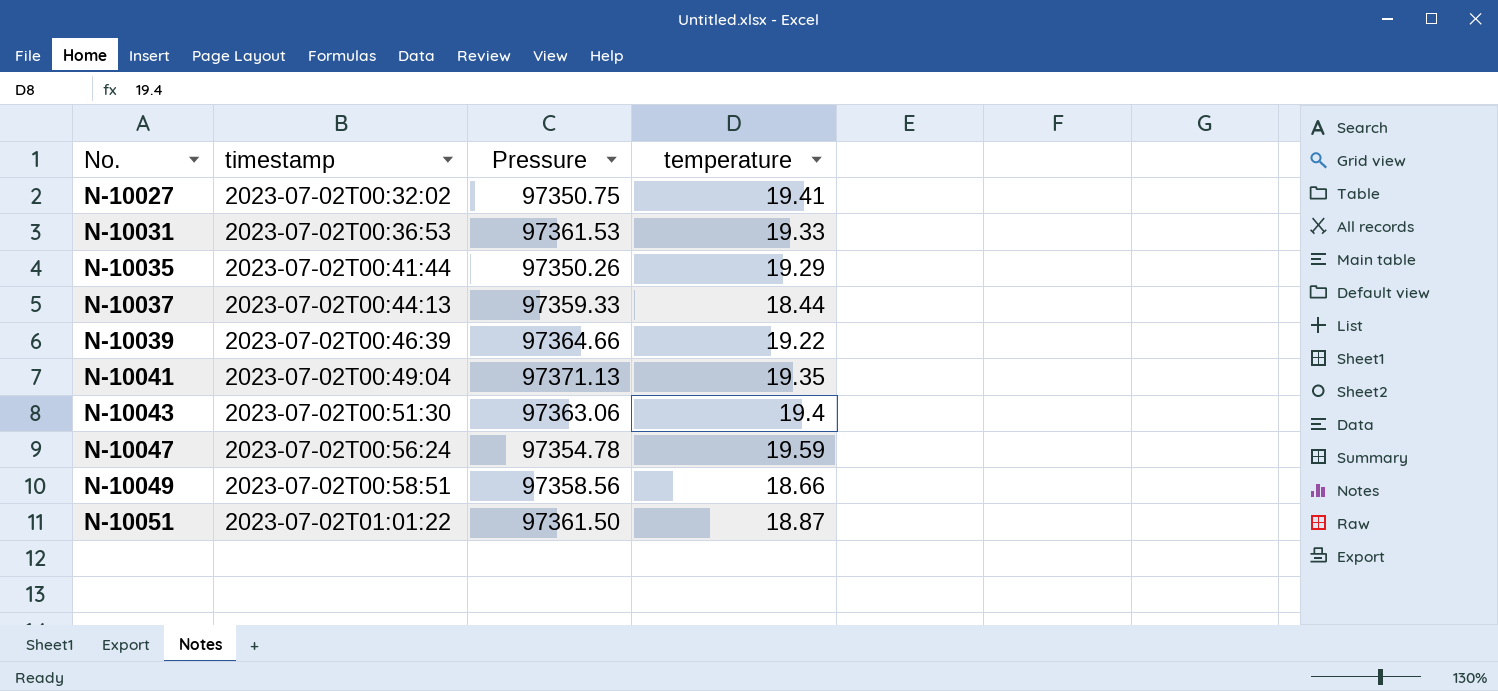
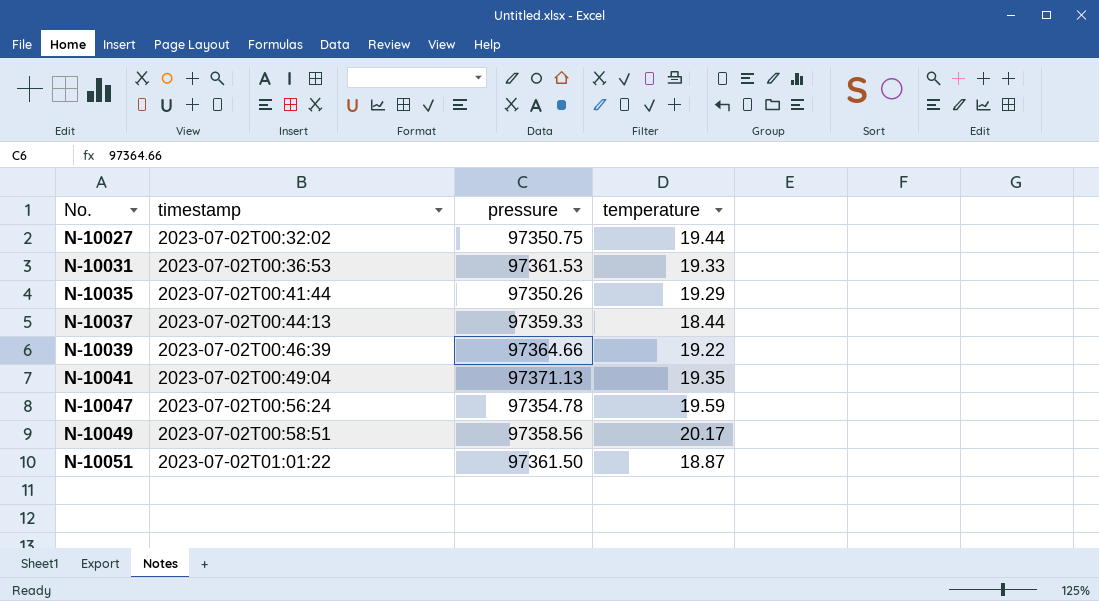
column name: Pressure -> pressure
row N-10043: 2023-07-02T00:51:30 | 97363.06 | 19.4 -> none
N-10027 | temperature: 19.41 -> 19.44
N-10049 | temperature: 18.66 -> 20.17

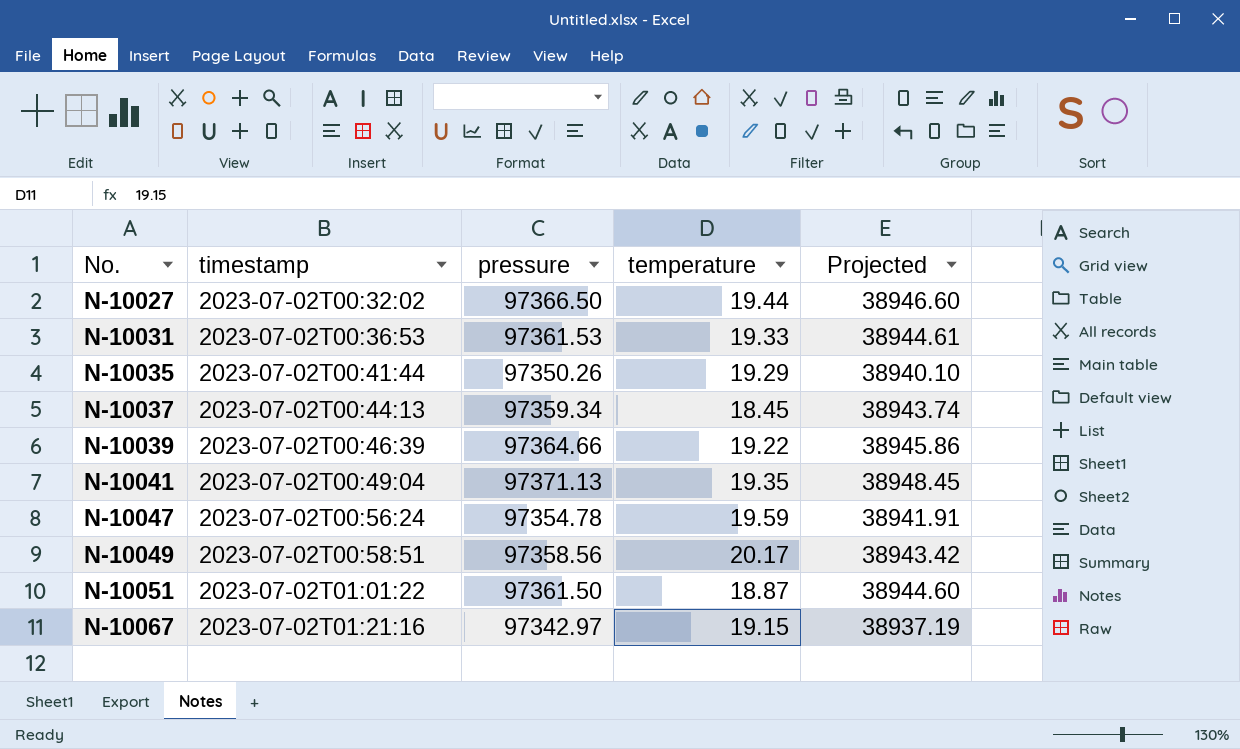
column Projected | formula: none -> [pressure] * 0.4
N-10027 | pressure: 97350.75 -> 97366.50
N-10037 | pressure: 97359.33 -> 97359.34
N-10037 | temperature: 18.44 -> 18.45
row N-10067: none -> 2023-07-02T01:21:16 | 97342.97 | 19.15 | 38937.19

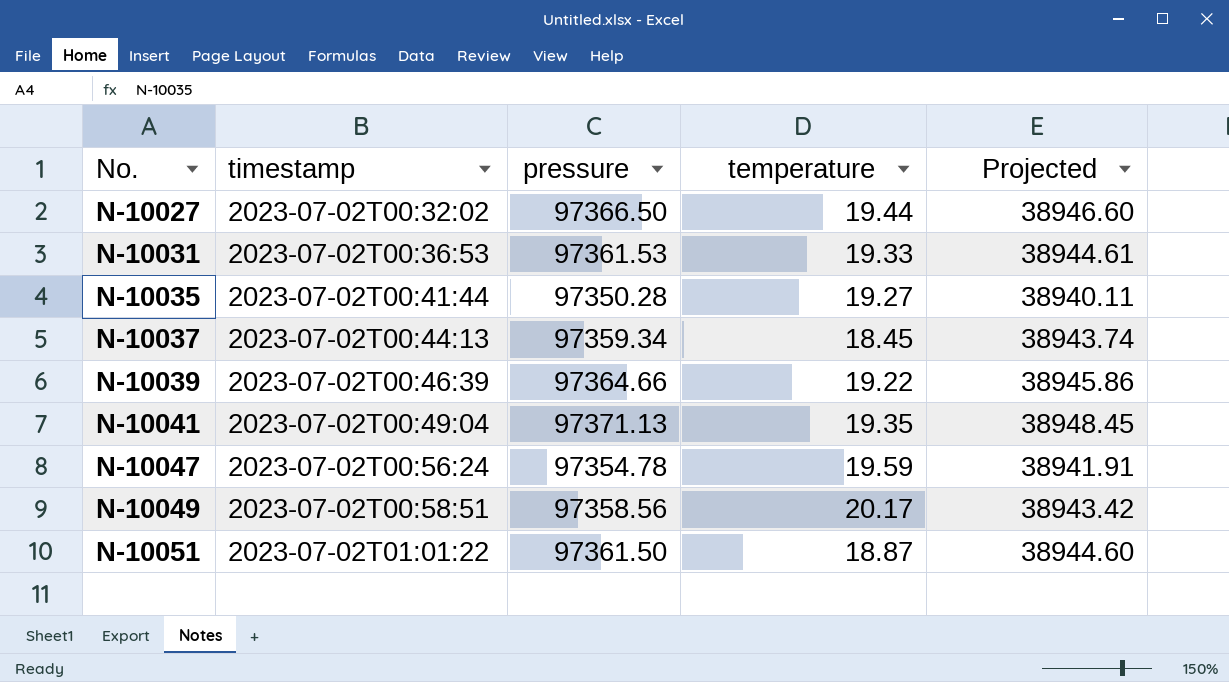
row N-10067: 2023-07-02T01:21:16 | 97342.97 | 19.15 | 38937.19 -> none
N-10035 | pressure: 97350.26 -> 97350.28
N-10035 | temperature: 19.29 -> 19.27
N-10035 | Projected: 38940.10 -> 38940.11

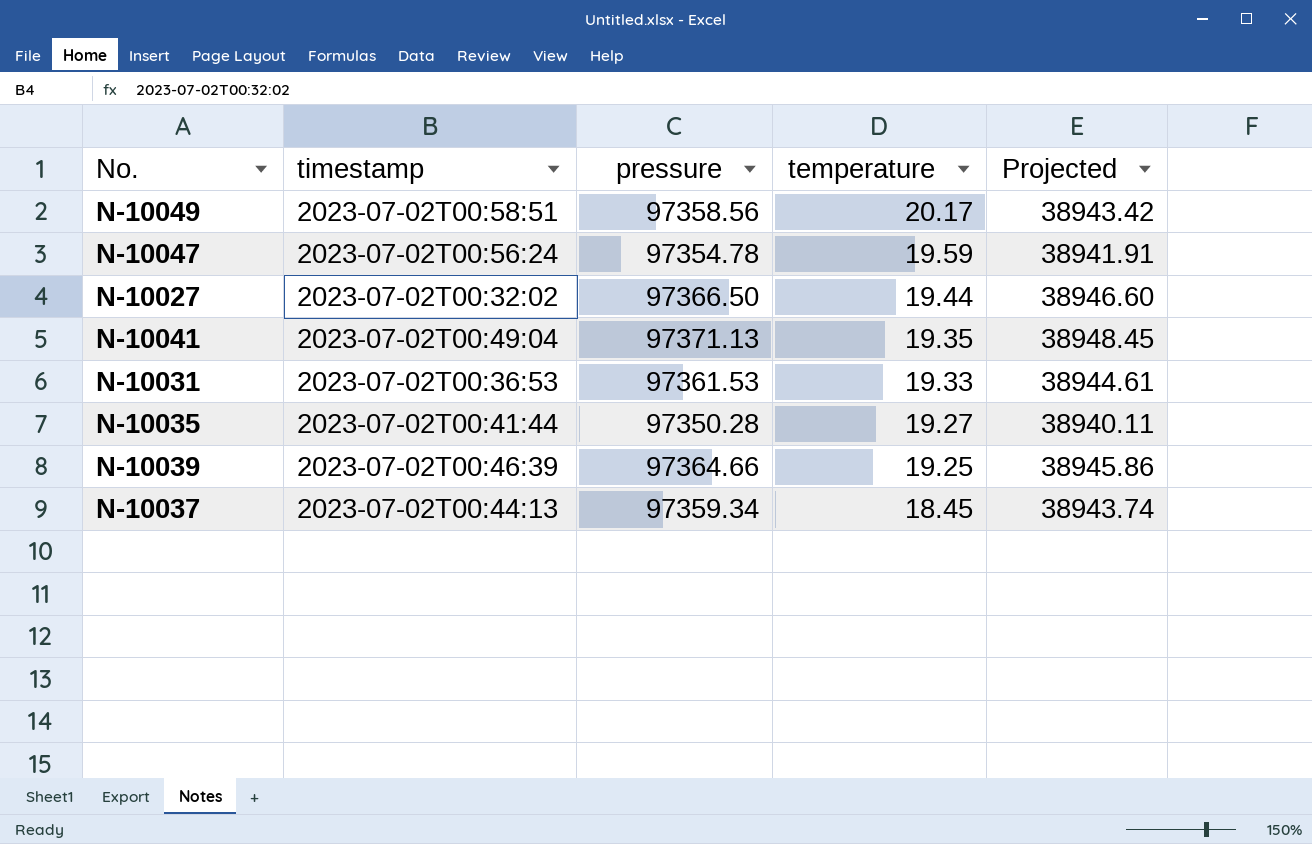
row order: No. ascending -> temperature descending
row N-10051: 2023-07-02T01:01:22 | 97361.50 | 18.87 | 38944.60 -> none
N-10039 | temperature: 19.22 -> 19.25

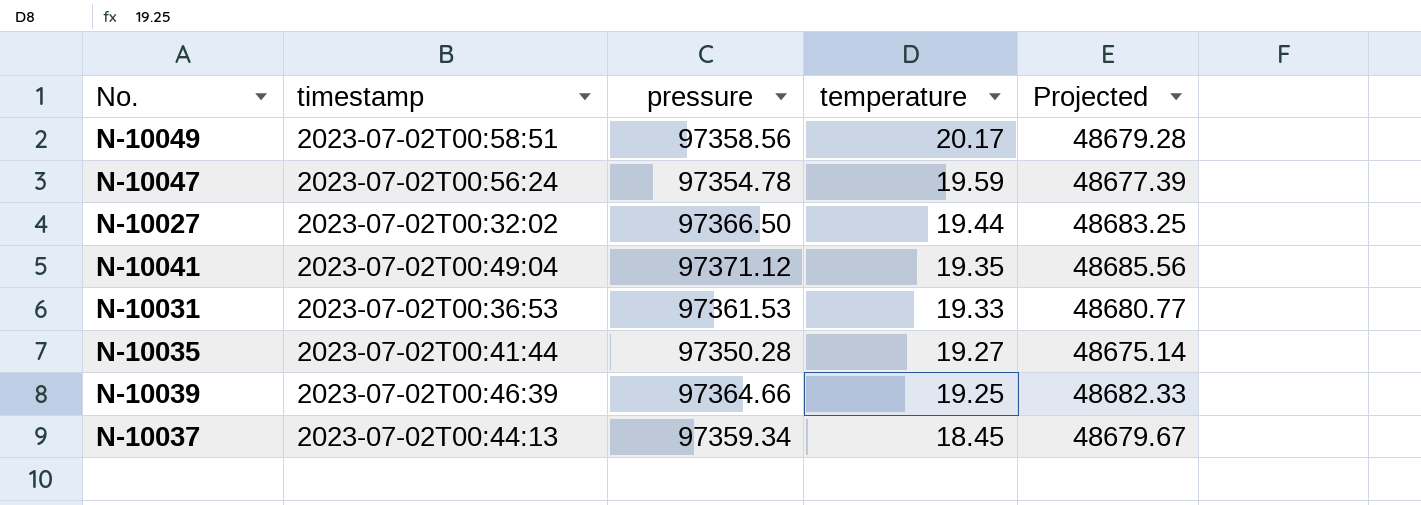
column Projected | formula: [pressure] * 0.4 -> [pressure] * 0.5
N-10041 | pressure: 97371.13 -> 97371.12

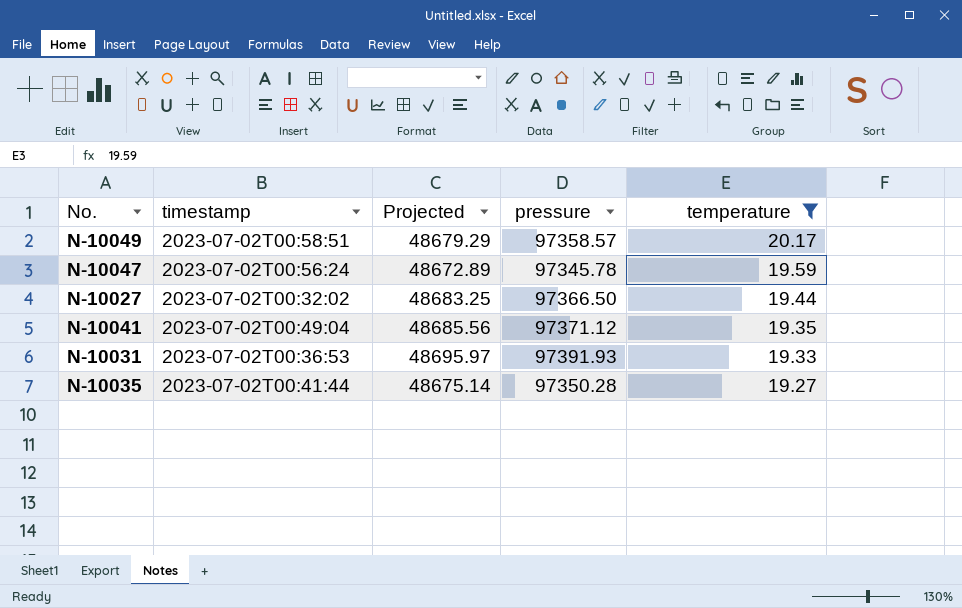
filter: none -> temperature >= 19.27
column Projected | position: 5 -> 3
N-10049 | Projected: 48679.28 -> 48679.29
N-10049 | pressure: 97358.56 -> 97358.57
N-10047 | Projected: 48677.39 -> 48672.89
N-10047 | pressure: 97354.78 -> 97345.78
N-10031 | Projected: 48680.77 -> 48695.97
N-10031 | pressure: 97361.53 -> 97391.93

